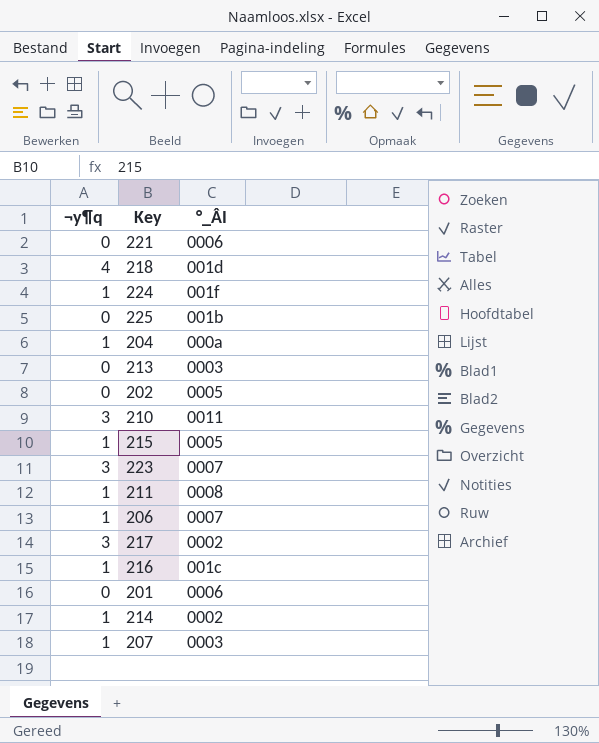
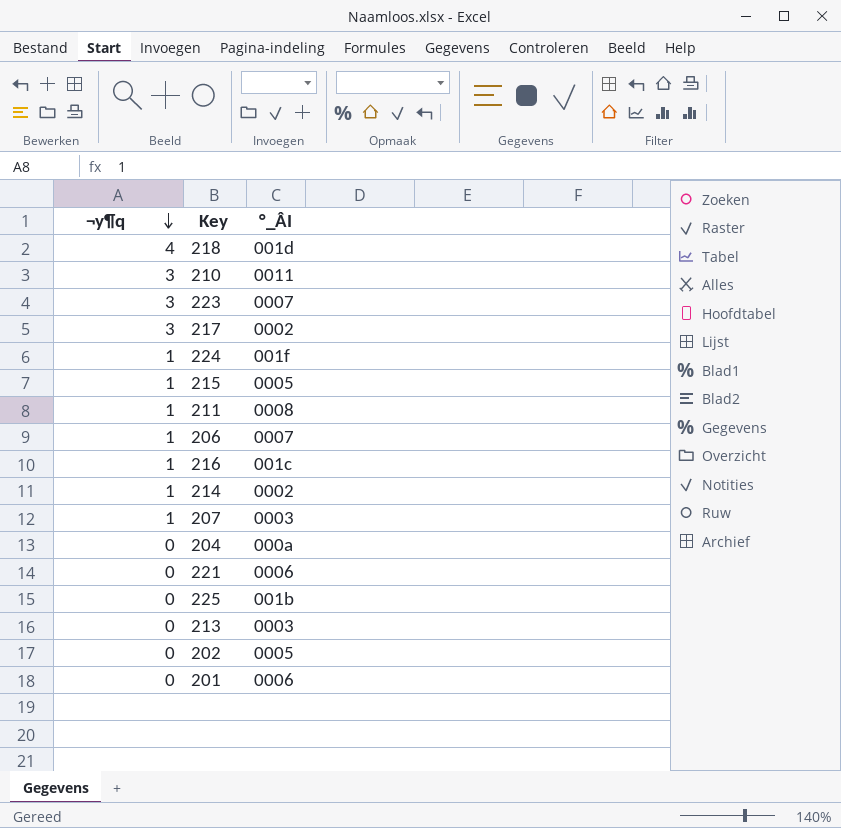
row order: none -> ¬y¶q descending
204 | ¬y¶q: 1 -> 0

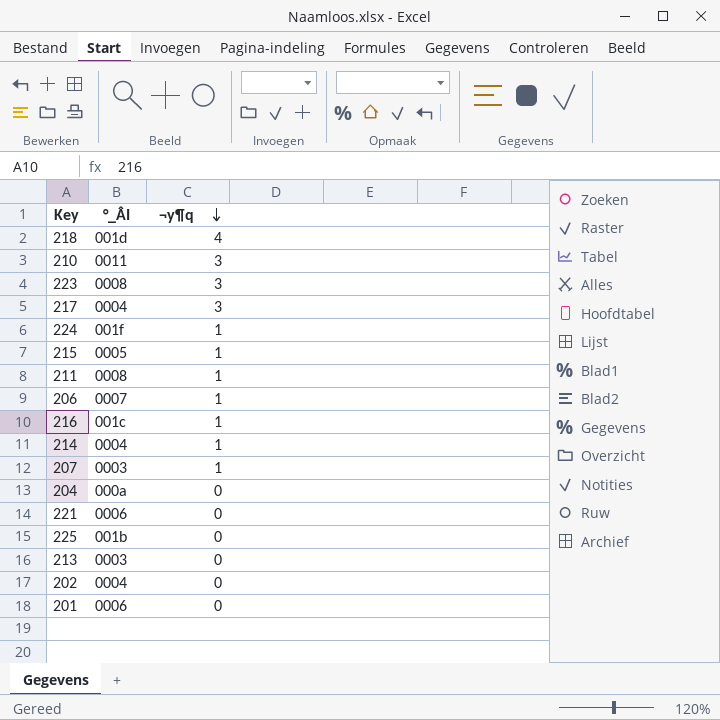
column ¬y¶q | position: 1 -> 3
223 | °_ÂI: 0007 -> 0008
217 | °_ÂI: 0002 -> 0004
214 | °_ÂI: 0002 -> 0004
202 | °_ÂI: 0005 -> 0004

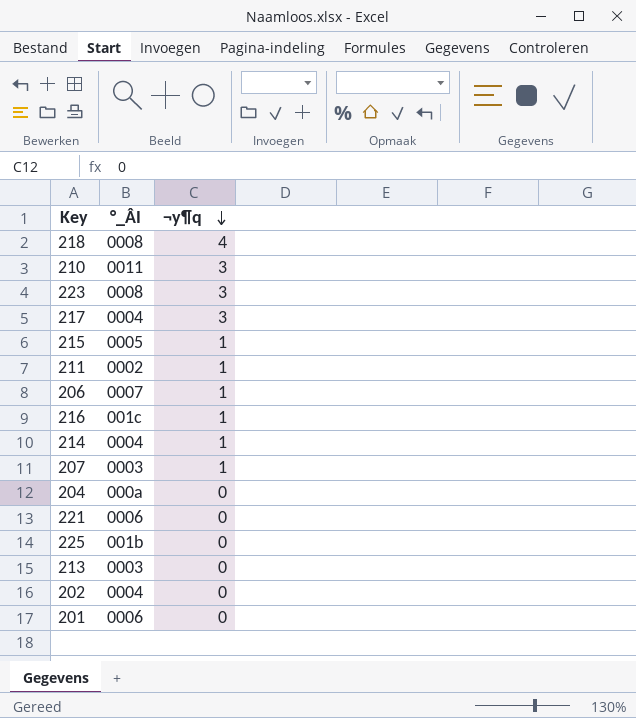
row 224: 001f | 1 -> none
218 | °_ÂI: 001d -> 0008
211 | °_ÂI: 0008 -> 0002

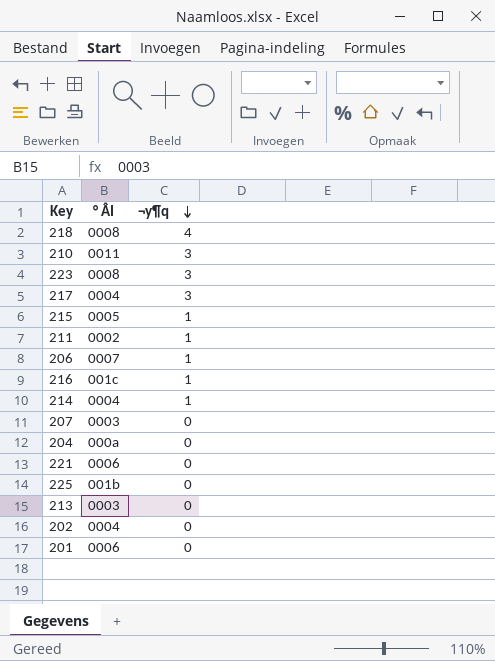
column name: °_ÂI -> ° ÂI
207 | ¬y¶q: 1 -> 0

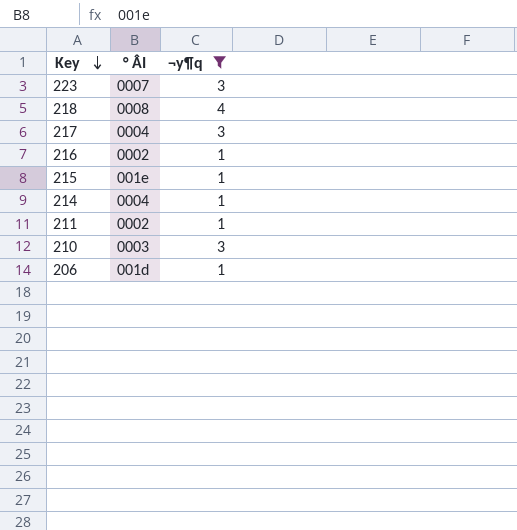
filter: none -> ¬y¶q != 0
row order: ¬y¶q descending -> Key descending
223 | ° ÂI: 0008 -> 0007
216 | ° ÂI: 001c -> 0002
215 | ° ÂI: 0005 -> 001e
210 | ° ÂI: 0011 -> 0003
206 | ° ÂI: 0007 -> 001d

